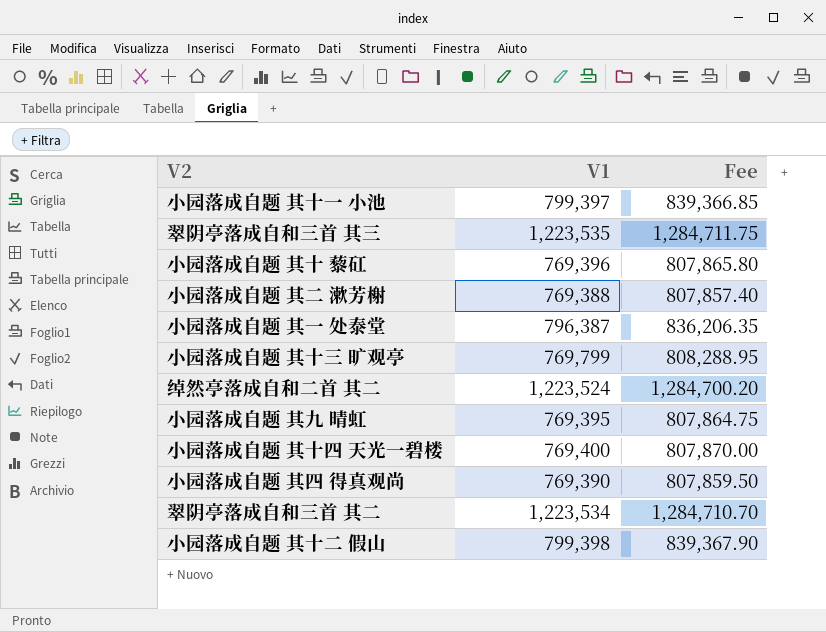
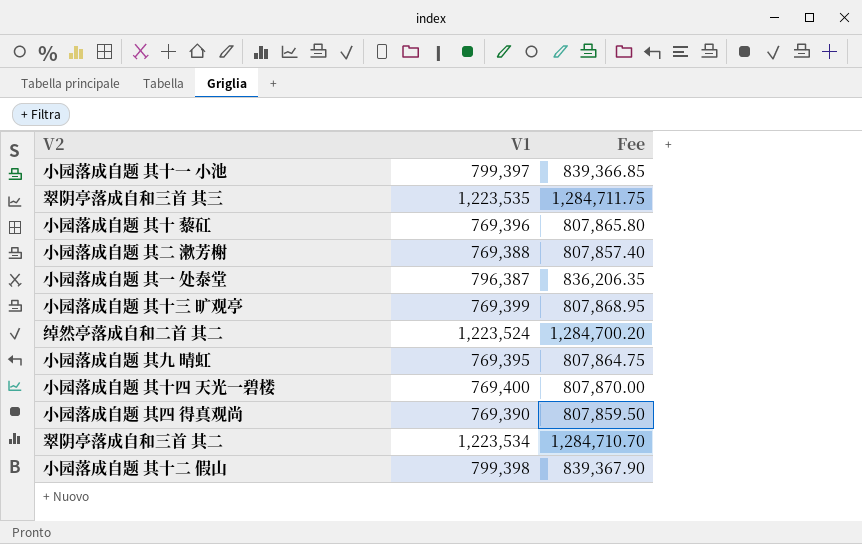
小园落成自题 其十三 旷观亭 | V1: 769,799 -> 769,399
小园落成自题 其十三 旷观亭 | Fee: 808,288.95 -> 807,868.95

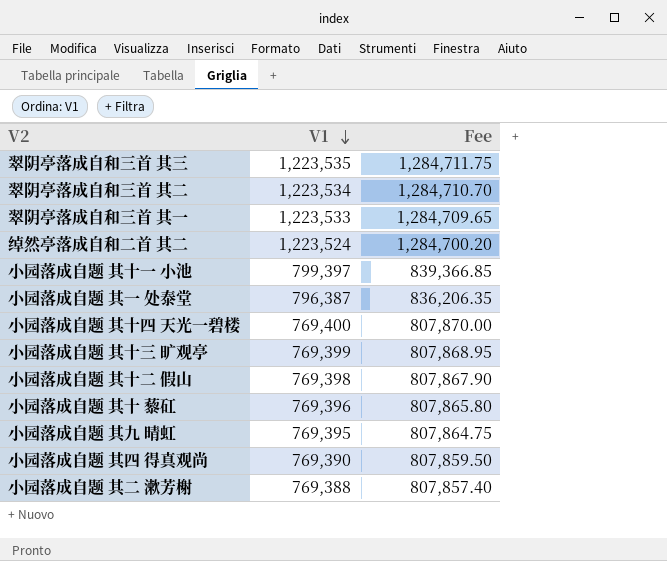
row order: none -> V1 descending
row 翠阴亭落成自和三首 其一: none -> 1,223,533 | 1,284,709.65
小园落成自题 其十二 假山 | V1: 799,398 -> 769,398
小园落成自题 其十二 假山 | Fee: 839,367.90 -> 807,867.90

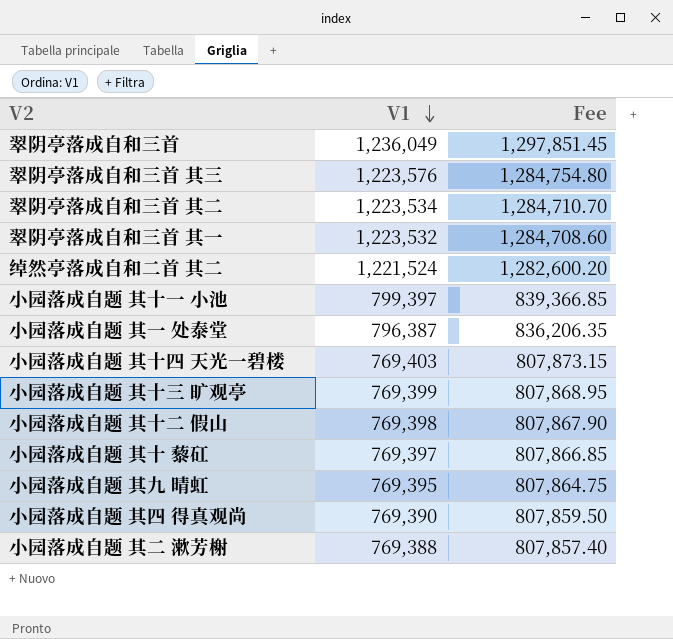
row 翠阴亭落成自和三首: none -> 1,236,049 | 1,297,851.45
翠阴亭落成自和三首 其三 | V1: 1,223,535 -> 1,223,576
翠阴亭落成自和三首 其三 | Fee: 1,284,711.75 -> 1,284,754.80
翠阴亭落成自和三首 其一 | V1: 1,223,533 -> 1,223,532
翠阴亭落成自和三首 其一 | Fee: 1,284,709.65 -> 1,284,708.60
绰然亭落成自和二首 其二 | V1: 1,223,524 -> 1,221,524
绰然亭落成自和二首 其二 | Fee: 1,284,700.20 -> 1,282,600.20
小园落成自题 其十四 天光一碧楼 | V1: 769,400 -> 769,403
小园落成自题 其十四 天光一碧楼 | Fee: 807,870.00 -> 807,873.15
小园落成自题 其十 藜矼 | V1: 769,396 -> 769,397
小园落成自题 其十 藜矼 | Fee: 807,865.80 -> 807,866.85

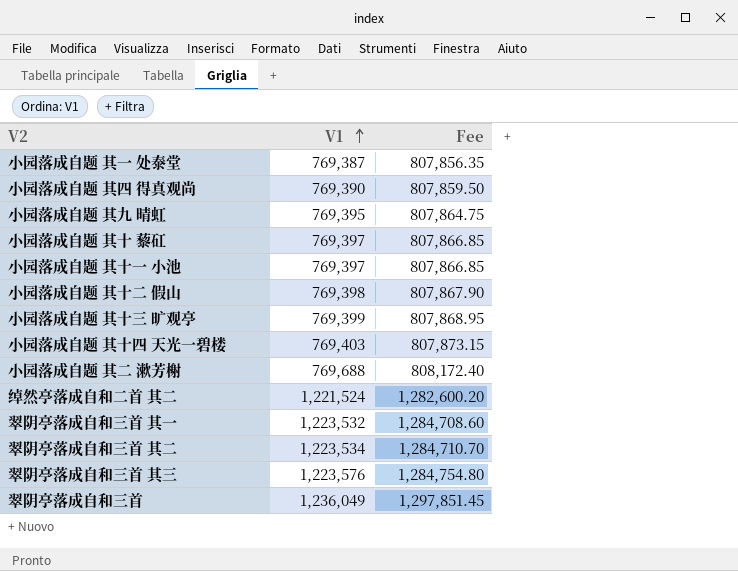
row order: V1 descending -> V1 ascending
小园落成自题 其一 处泰堂 | V1: 796,387 -> 769,387
小园落成自题 其一 处泰堂 | Fee: 836,206.35 -> 807,856.35
小园落成自题 其十一 小池 | V1: 799,397 -> 769,397
小园落成自题 其十一 小池 | Fee: 839,366.85 -> 807,866.85
小园落成自题 其二 漱芳榭 | V1: 769,388 -> 769,688
小园落成自题 其二 漱芳榭 | Fee: 807,857.40 -> 808,172.40

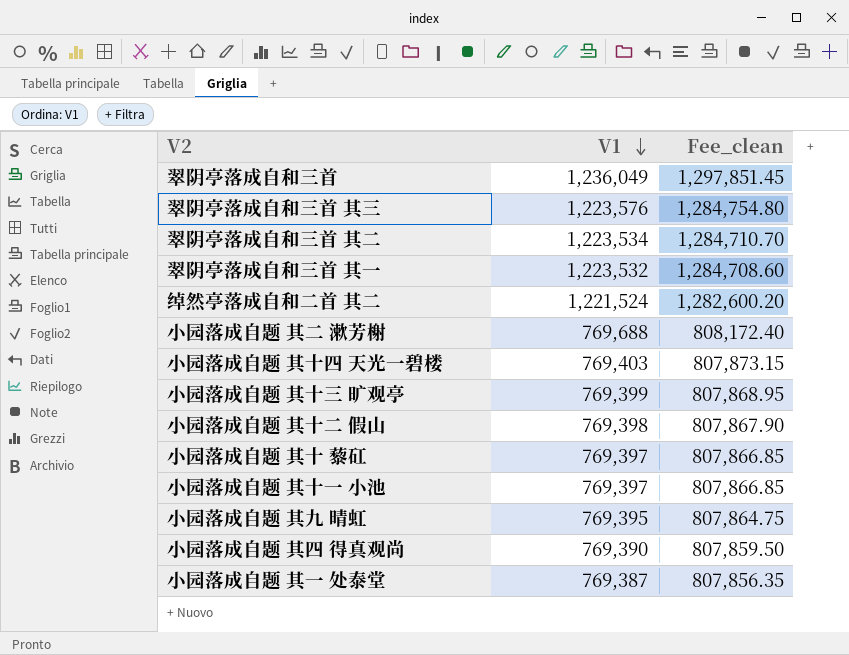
row order: V1 ascending -> V1 descending
column name: Fee -> Fee_clean

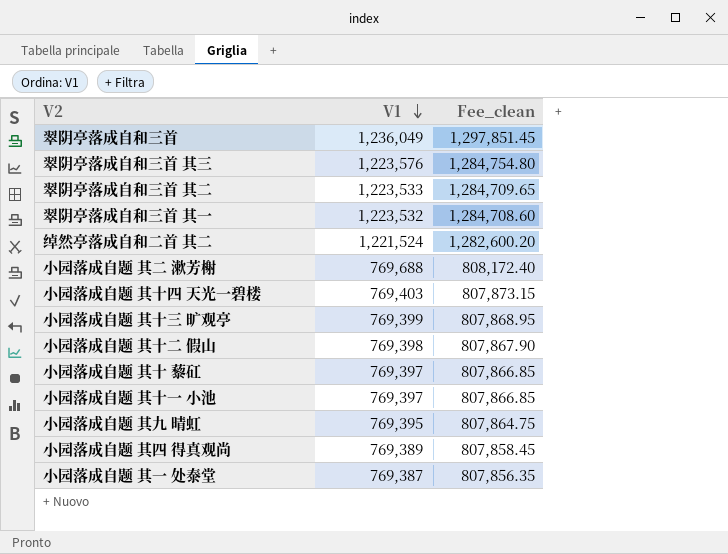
翠阴亭落成自和三首 其二 | V1: 1,223,534 -> 1,223,533
翠阴亭落成自和三首 其二 | Fee_clean: 1,284,710.70 -> 1,284,709.65
小园落成自题 其四 得真观尚 | V1: 769,390 -> 769,389
小园落成自题 其四 得真观尚 | Fee_clean: 807,859.50 -> 807,858.45

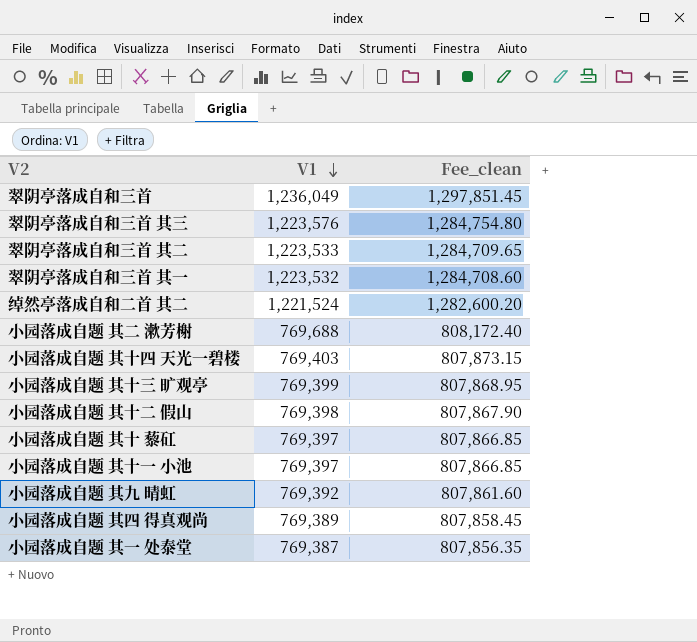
小园落成自题 其九 晴虹 | V1: 769,395 -> 769,392
小园落成自题 其九 晴虹 | Fee_clean: 807,864.75 -> 807,861.60

